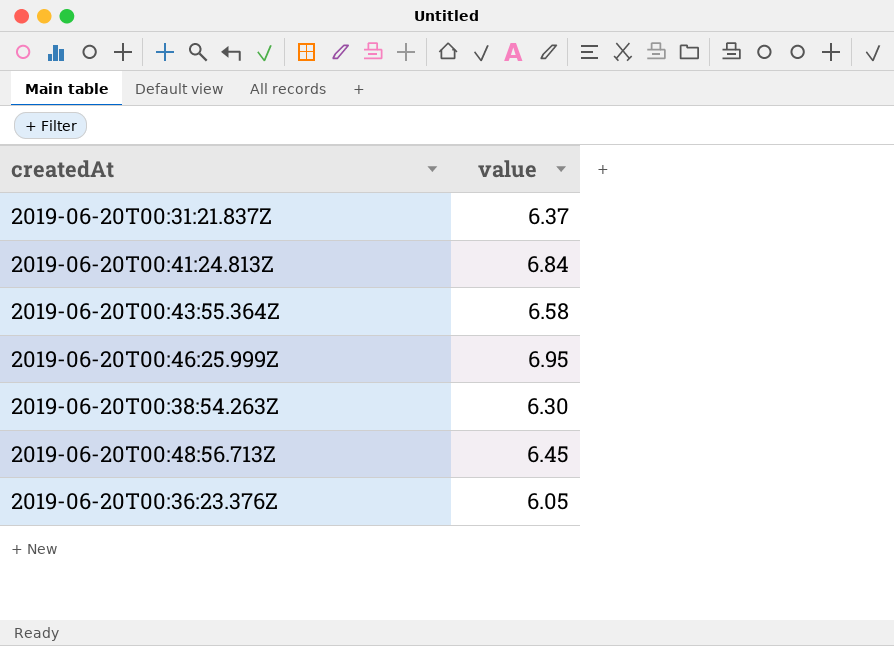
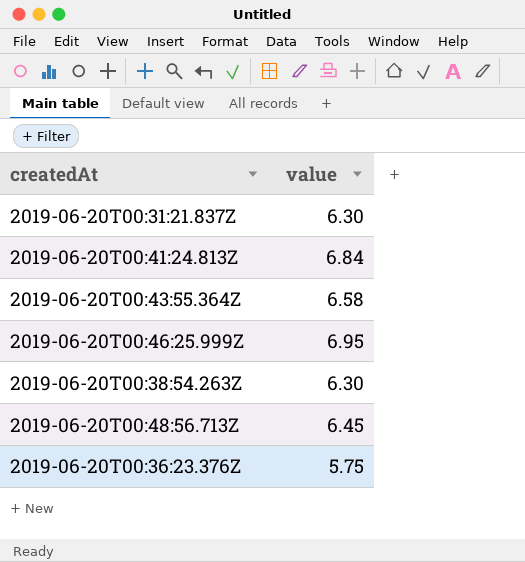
2019-06-20T00:31:21.837Z | value: 6.37 -> 6.30
2019-06-20T00:36:23.376Z | value: 6.05 -> 5.75

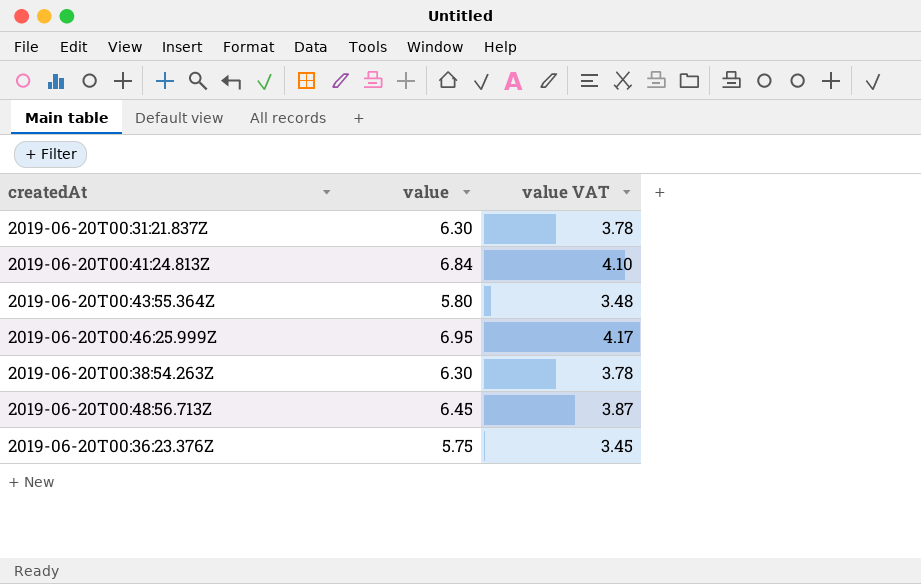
column value VAT | formula: none -> [value] * 0.6
2019-06-20T00:43:55.364Z | value: 6.58 -> 5.80

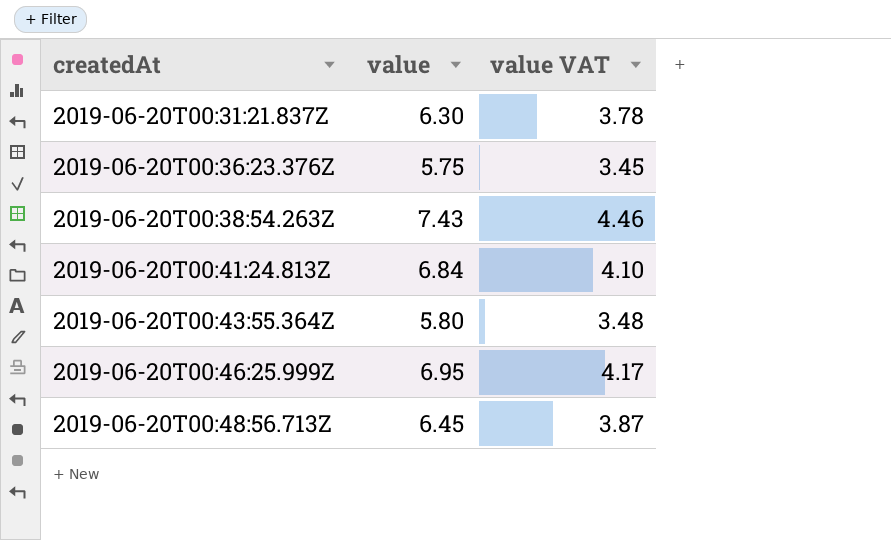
row order: none -> createdAt ascending
2019-06-20T00:38:54.263Z | value: 6.30 -> 7.43
2019-06-20T00:38:54.263Z | value VAT: 3.78 -> 4.46

